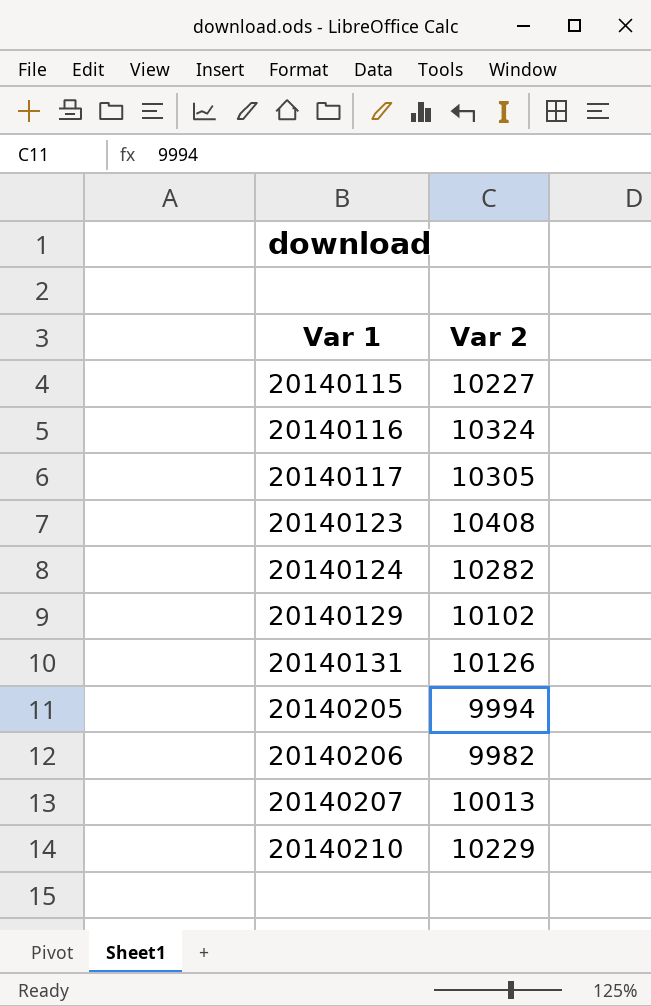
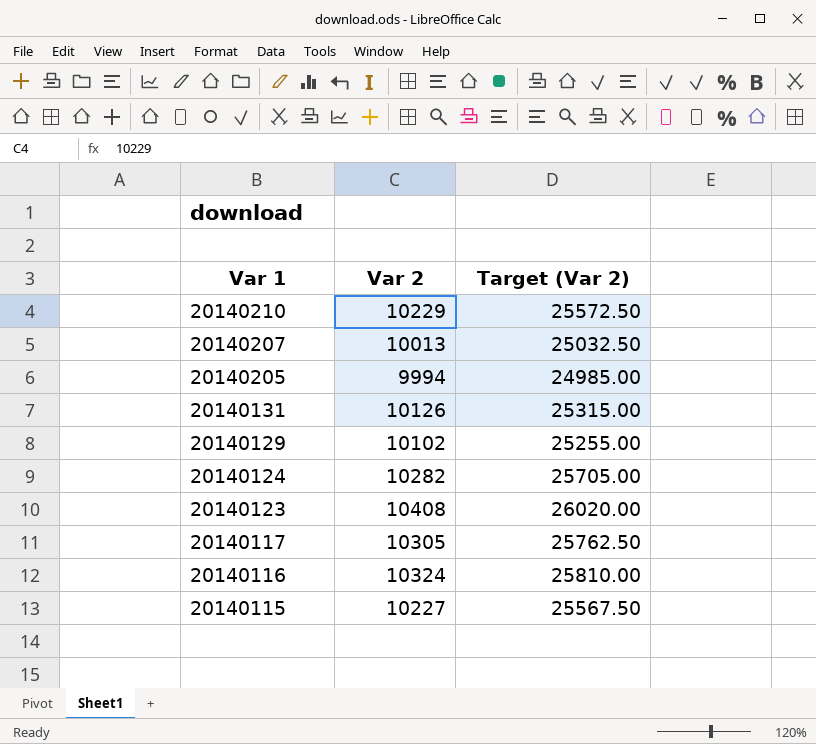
row order: Var 1 ascending -> Var 1 descending
column Target (Var 2) | formula: none -> [Var 2] * 2.5
row 20140206: 9982 -> none

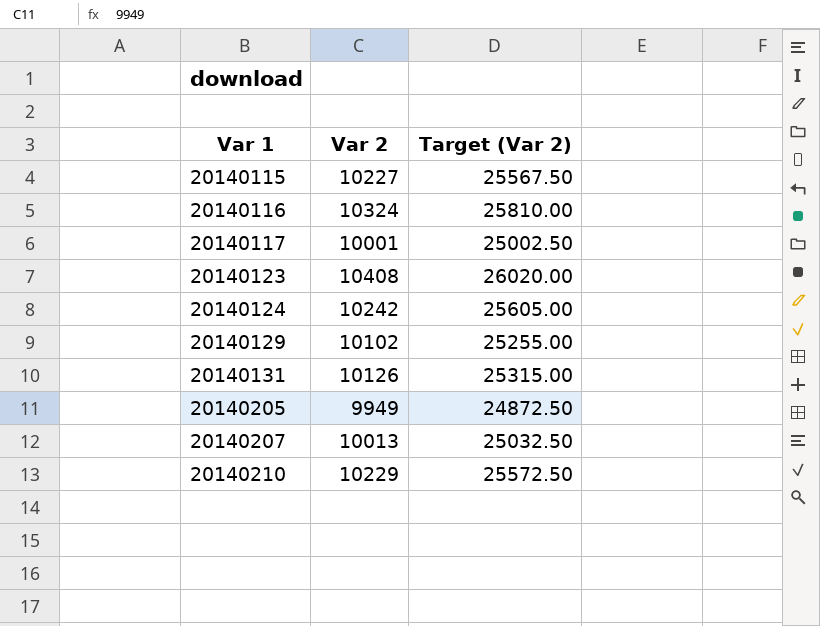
row order: Var 1 descending -> Var 1 ascending
20140117 | Var 2: 10305 -> 10001
20140117 | Target (Var 2): 25762.50 -> 25002.50
20140124 | Var 2: 10282 -> 10242
20140124 | Target (Var 2): 25705.00 -> 25605.00
20140205 | Var 2: 9994 -> 9949
20140205 | Target (Var 2): 24985.00 -> 24872.50

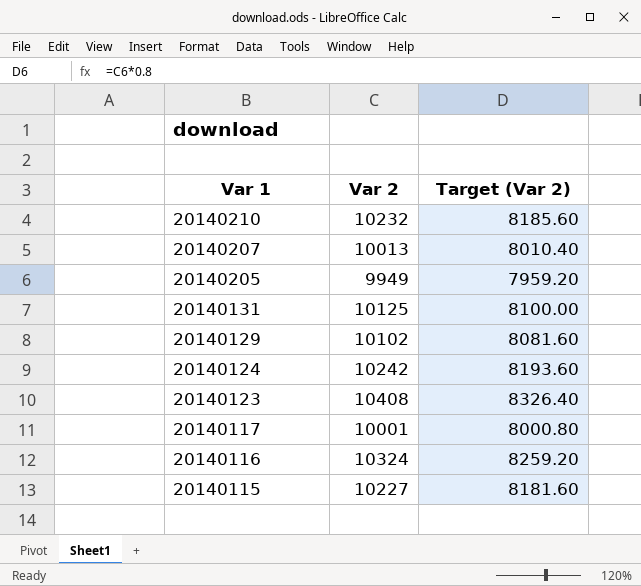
row order: Var 1 ascending -> Var 1 descending
column Target (Var 2) | formula: [Var 2] * 2.5 -> [Var 2] * 0.8
20140210 | Var 2: 10229 -> 10232
20140131 | Var 2: 10126 -> 10125

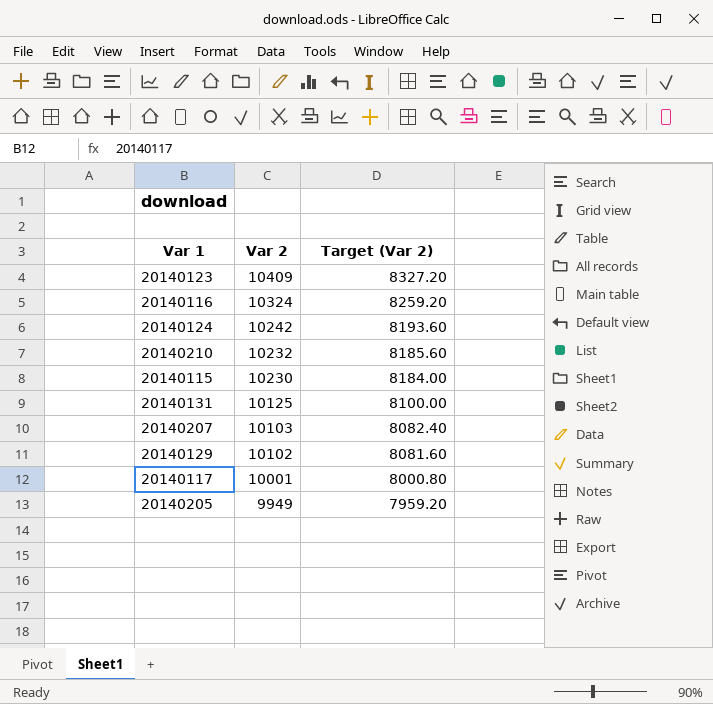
row order: Var 1 descending -> Var 2 descending
20140123 | Var 2: 10408 -> 10409
20140123 | Target (Var 2): 8326.40 -> 8327.20
20140115 | Var 2: 10227 -> 10230
20140115 | Target (Var 2): 8181.60 -> 8184.00
20140207 | Var 2: 10013 -> 10103
20140207 | Target (Var 2): 8010.40 -> 8082.40

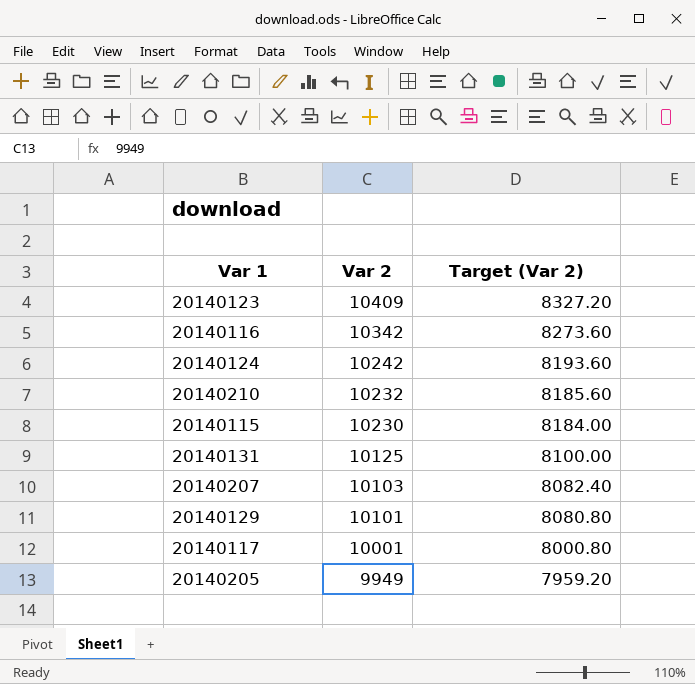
20140116 | Var 2: 10324 -> 10342
20140116 | Target (Var 2): 8259.20 -> 8273.60
20140129 | Var 2: 10102 -> 10101
20140129 | Target (Var 2): 8081.60 -> 8080.80

